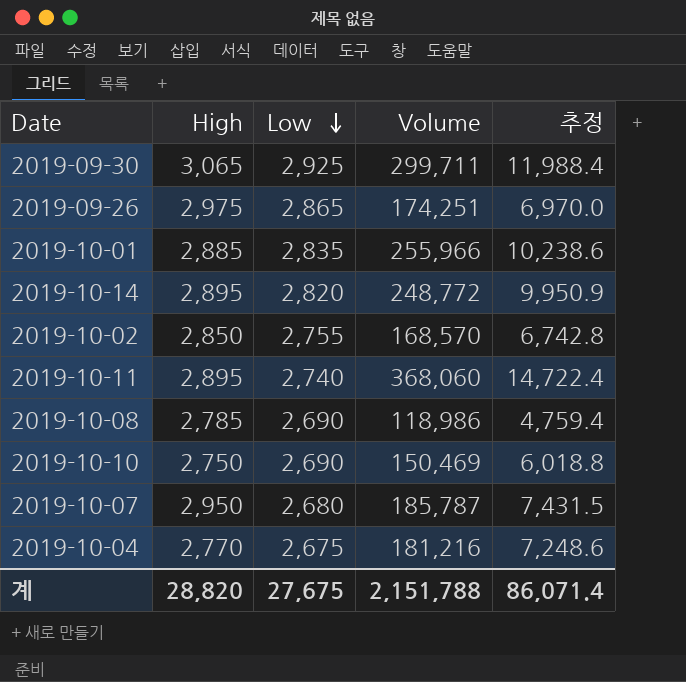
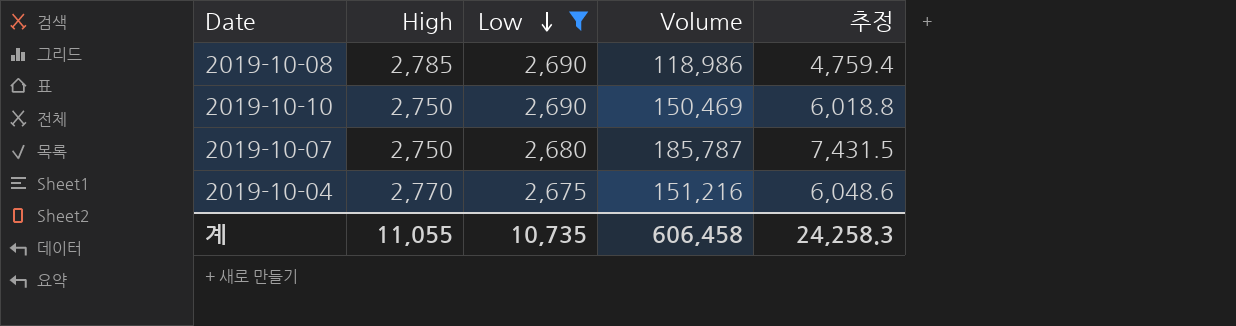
filter: none -> Low <= 2,690
2019-10-07 | High: 2,950 -> 2,750
2019-10-04 | Volume: 181,216 -> 151,216
2019-10-04 | 추정: 7,248.6 -> 6,048.6
계 | High: 28,820 -> 11,055
계 | Low: 27,675 -> 10,735
계 | Volume: 2,151,788 -> 606,458
계 | 추정: 86,071.4 -> 24,258.3

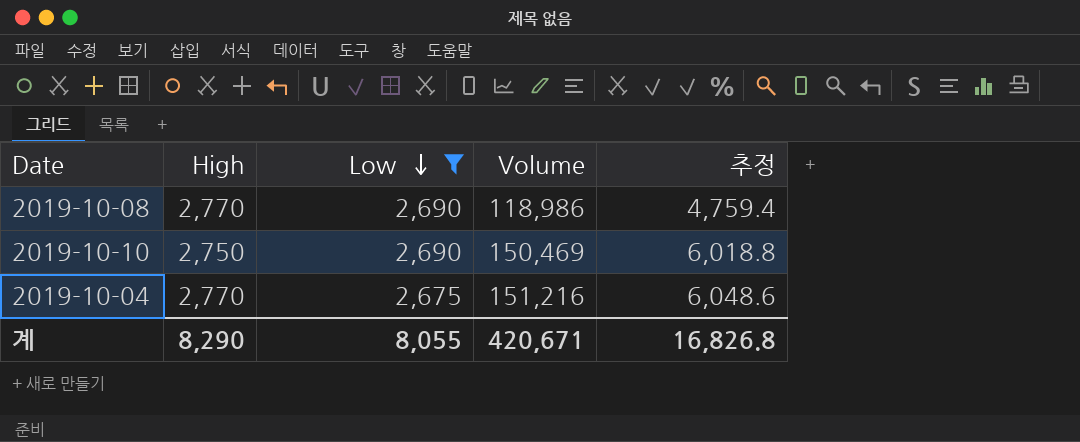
row 2019-10-07: 2,750 | 2,680 | 185,787 | 7,431.5 -> none
2019-10-08 | High: 2,785 -> 2,770
계 | High: 11,055 -> 8,290
계 | Low: 10,735 -> 8,055
계 | Volume: 606,458 -> 420,671
계 | 추정: 24,258.3 -> 16,826.8

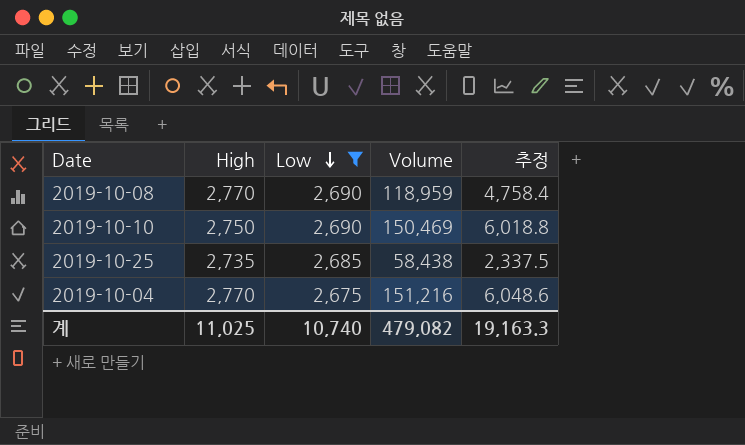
2019-10-08 | Volume: 118,986 -> 118,959
2019-10-08 | 추정: 4,759.4 -> 4,758.4
row 2019-10-25: none -> 2,735 | 2,685 | 58,438 | 2,337.5
계 | High: 8,290 -> 11,025
계 | Low: 8,055 -> 10,740
계 | Volume: 420,671 -> 479,082
계 | 추정: 16,826.8 -> 19,163.3

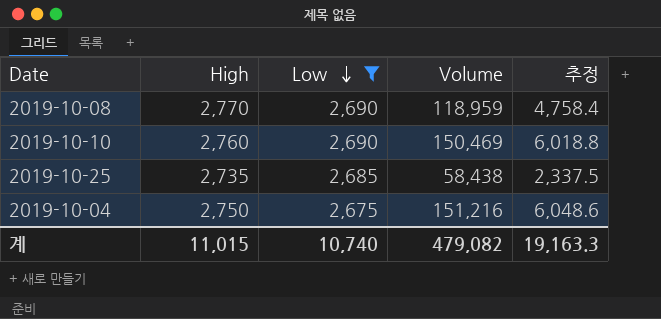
2019-10-10 | High: 2,750 -> 2,760
2019-10-04 | High: 2,770 -> 2,750
계 | High: 11,025 -> 11,015

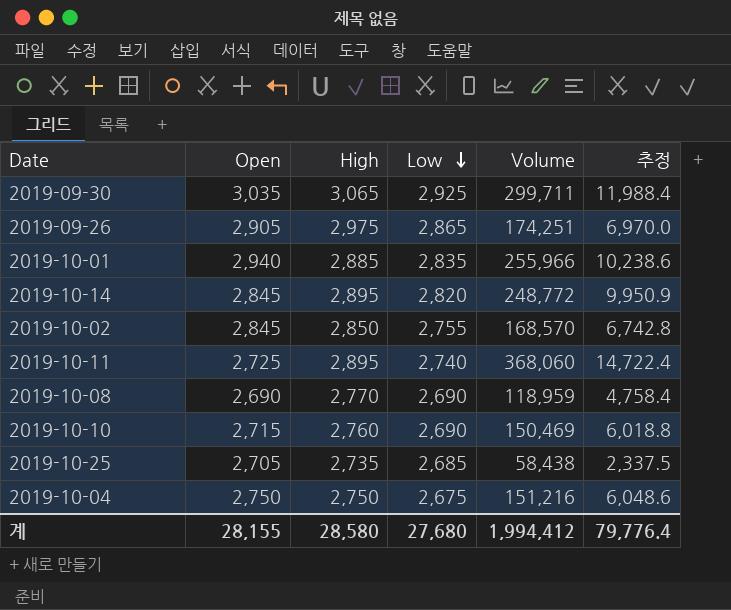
filter: Low <= 2,690 -> none
column Open | position: none -> 2
계 | High: 11,015 -> 28,580
계 | Low: 10,740 -> 27,680
계 | Volume: 479,082 -> 1,994,412
계 | 추정: 19,163.3 -> 79,776.4

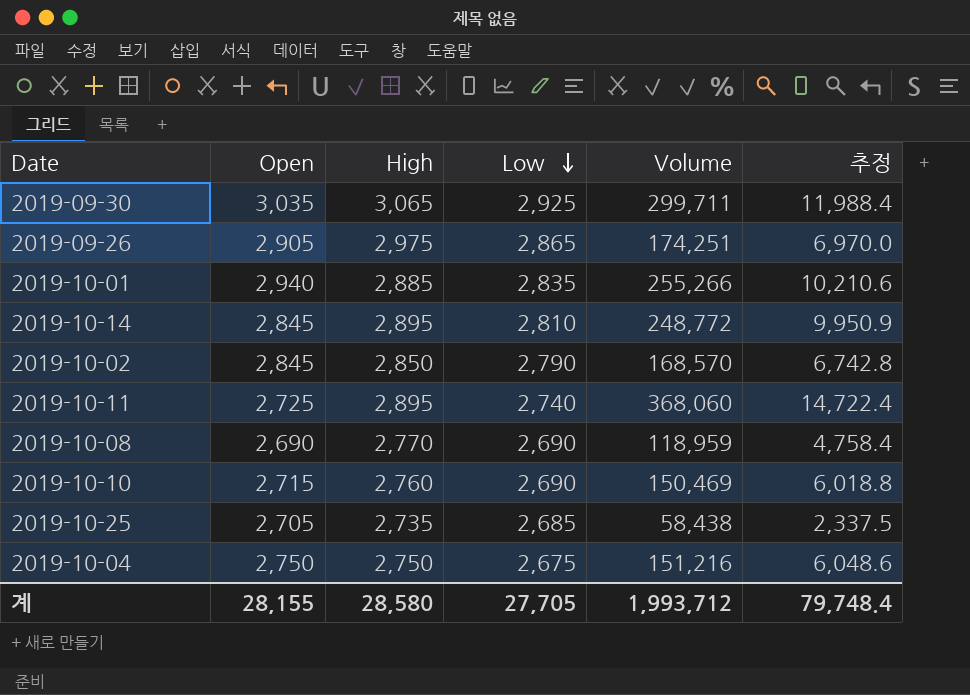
2019-10-01 | Volume: 255,966 -> 255,266
2019-10-01 | 추정: 10,238.6 -> 10,210.6
2019-10-14 | Low: 2,820 -> 2,810
2019-10-02 | Low: 2,755 -> 2,790
계 | Low: 27,680 -> 27,705
계 | Volume: 1,994,412 -> 1,993,712
계 | 추정: 79,776.4 -> 79,748.4

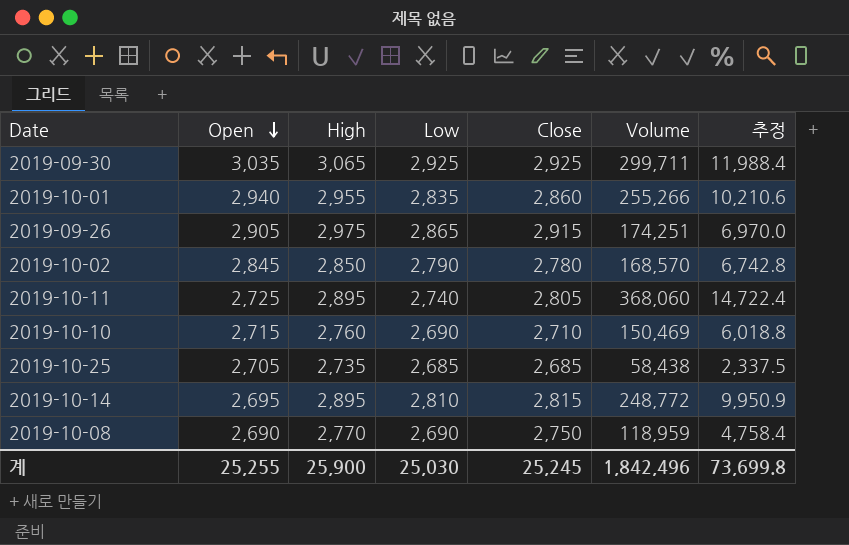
row order: Low descending -> Open descending
column Close | position: none -> 5
row 2019-10-04: 2,750 | 2,750 | 2,675 | 151,216 | 6,048.6 -> none
2019-10-01 | High: 2,885 -> 2,955
2019-10-14 | Open: 2,845 -> 2,695
계 | Open: 28,155 -> 25,255
계 | High: 28,580 -> 25,900
계 | Low: 27,705 -> 25,030
계 | Volume: 1,993,712 -> 1,842,496
계 | 추정: 79,748.4 -> 73,699.8

